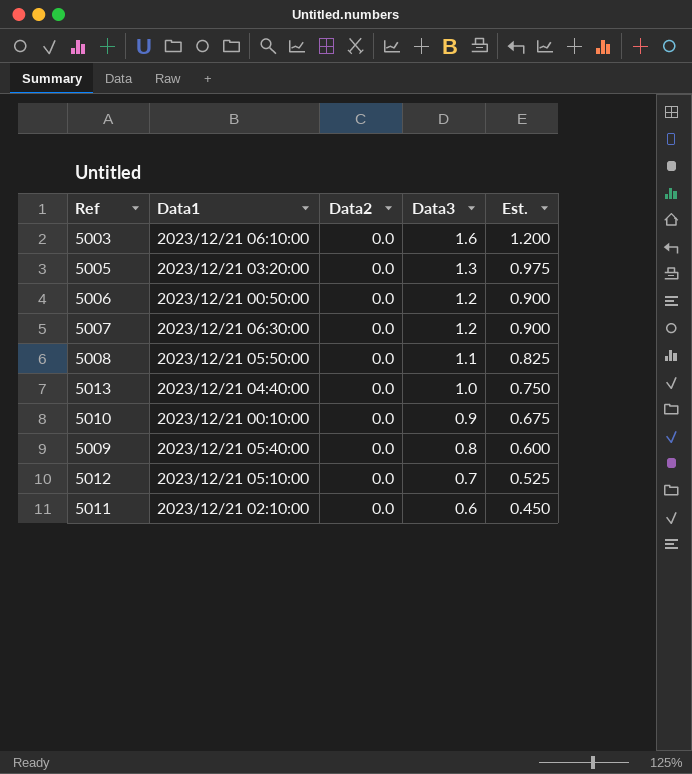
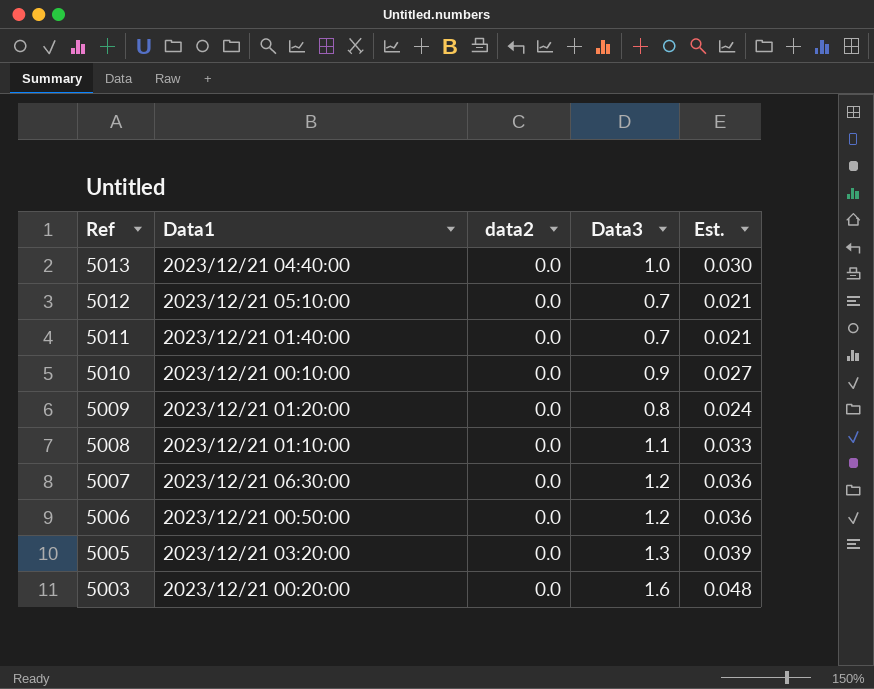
row order: Data3 descending -> Ref descending
column name: Data2 -> data2
column Est. | formula: [Data3] * 0.75 -> [Data3] * 0.03
5011 | Data1: 2023/12/21 02:10:00 -> 2023/12/21 01:40:00
5011 | Data3: 0.6 -> 0.7
5009 | Data1: 2023/12/21 05:40:00 -> 2023/12/21 01:20:00
5008 | Data1: 2023/12/21 05:50:00 -> 2023/12/21 01:10:00
5003 | Data1: 2023/12/21 06:10:00 -> 2023/12/21 00:20:00

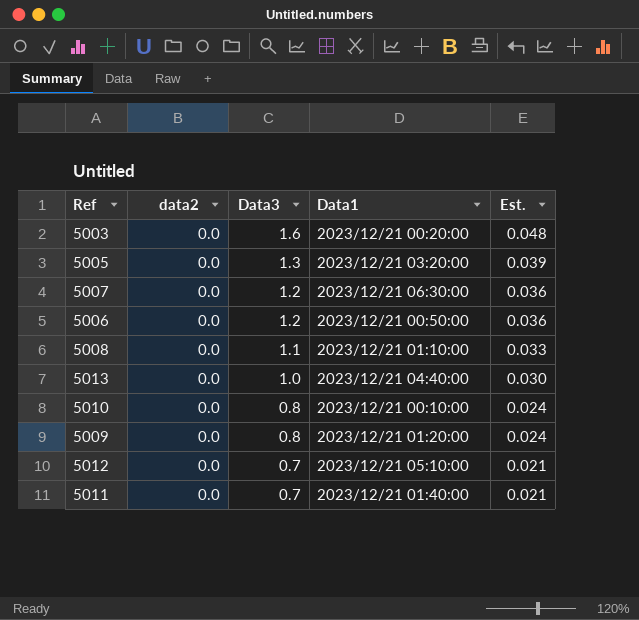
row order: Ref descending -> Data3 descending
column Data1 | position: 2 -> 4
5010 | Data3: 0.9 -> 0.8
5010 | Est.: 0.027 -> 0.024

